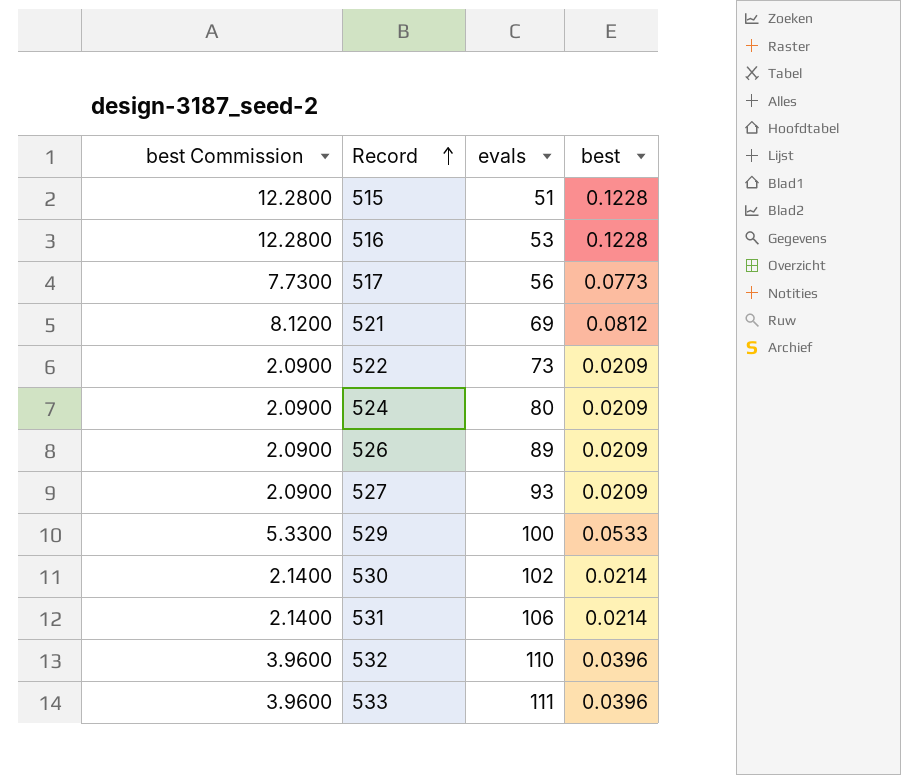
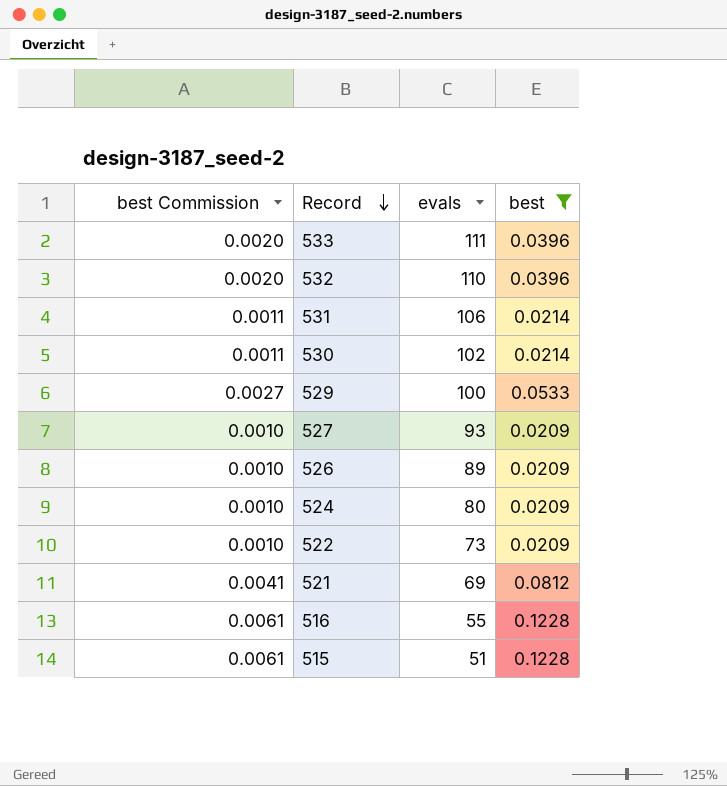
filter: none -> best != 0.0773
row order: Record ascending -> Record descending
column best Commission | formula: [best] * 100 -> [best] * 0.05
516 | evals: 53 -> 55

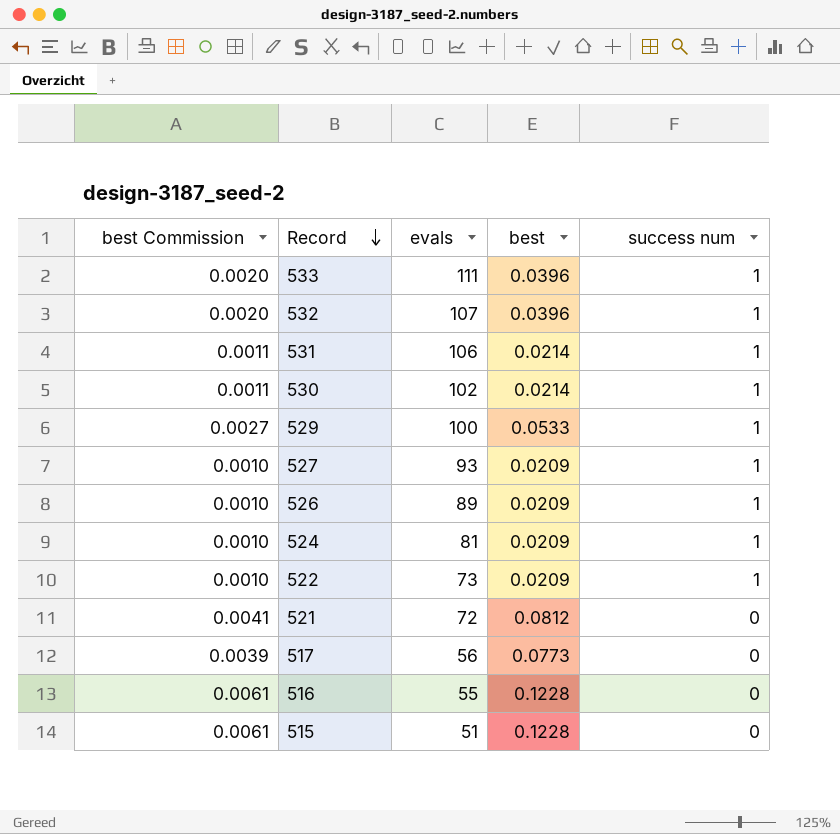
filter: best != 0.0773 -> none
column success num | position: none -> 5
532 | evals: 110 -> 107
524 | evals: 80 -> 81
521 | evals: 69 -> 72

